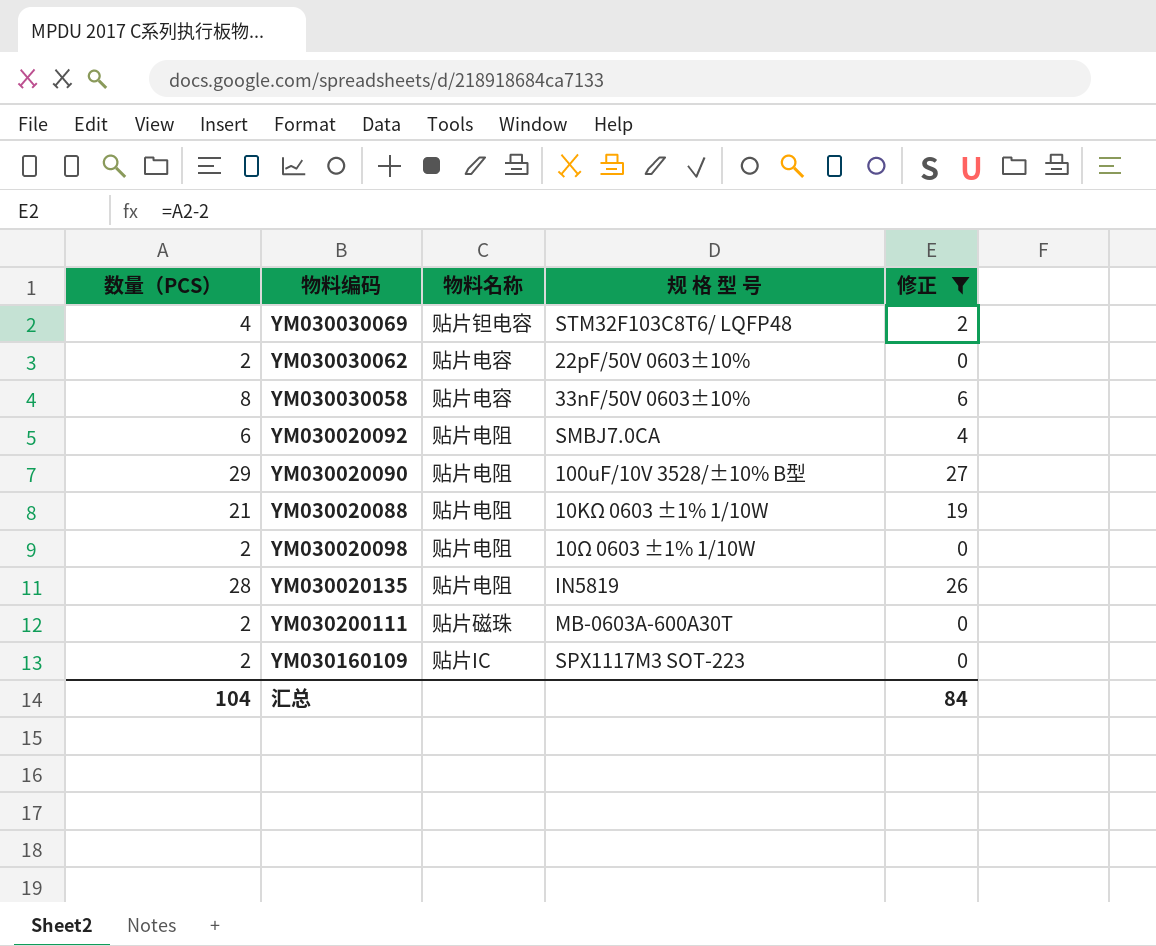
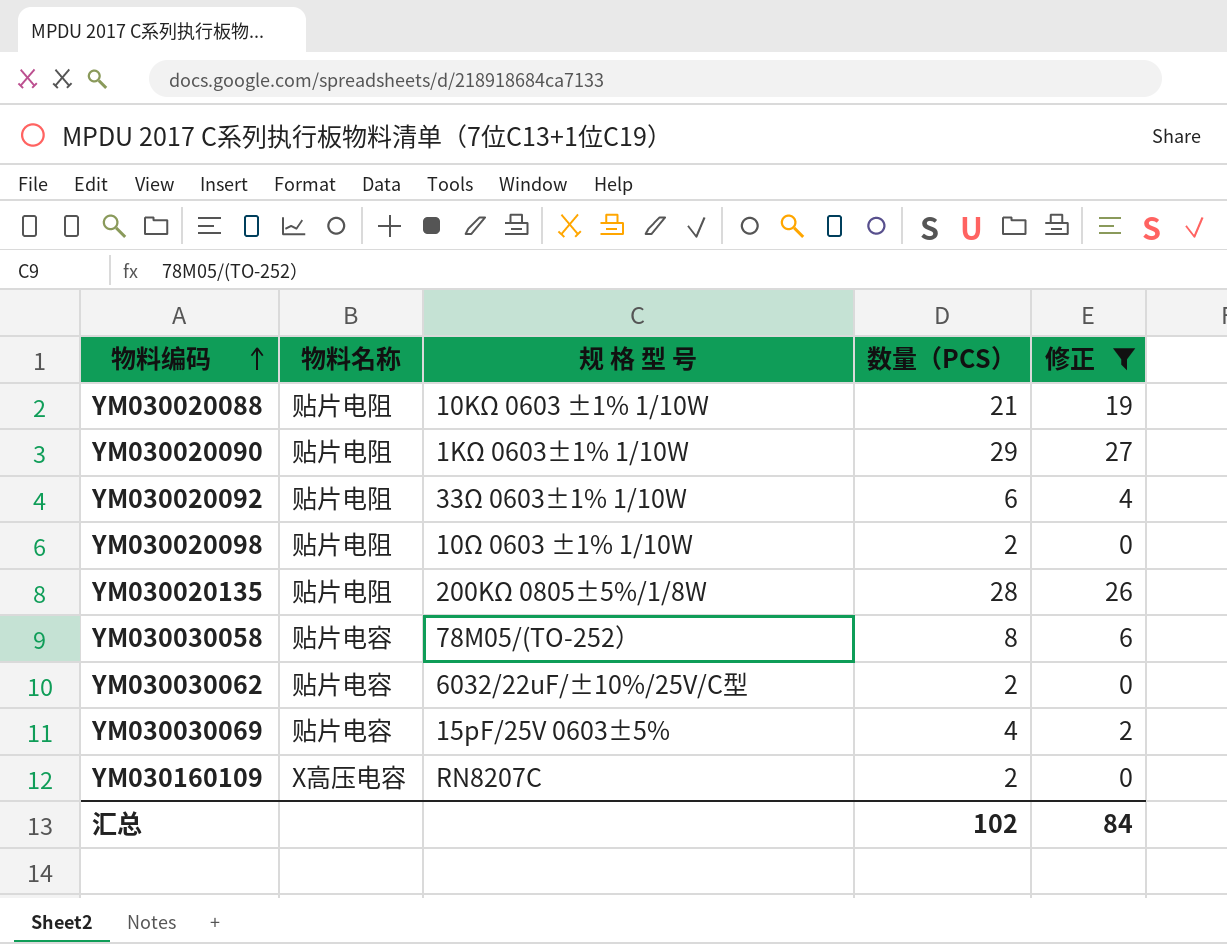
row order: none -> 物料编码 ascending
column 数量（PCS） | position: 1 -> 4
row YM030200111: 2 | 贴片磁珠 | MB-0603A-600A30T | 0 -> none
YM030020090 | 规 格 型 号: 100uF/10V 3528/±10% B型 -> 1KΩ 0603±1% 1/10W
YM030020092 | 规 格 型 号: SMBJ7.0CA -> 33Ω 0603±1% 1/10W
YM030020135 | 规 格 型 号: IN5819 -> 200KΩ 0805±5%/1/8W
YM030030058 | 规 格 型 号: 33nF/50V 0603±10% -> 78M05/(TO-252）
YM030030062 | 规 格 型 号: 22pF/50V 0603±10% -> 6032/22uF/±10%/25V/C型
YM030030069 | 物料名称: 贴片钽电容 -> 贴片电容
YM030030069 | 规 格 型 号: STM32F103C8T6/ LQFP48 -> 15pF/25V 0603±5%
YM030160109 | 物料名称: 贴片IC -> X高压电容
YM030160109 | 规 格 型 号: SPX1117M3 SOT-223 -> RN8207C
汇总 | 数量（PCS）: 104 -> 102

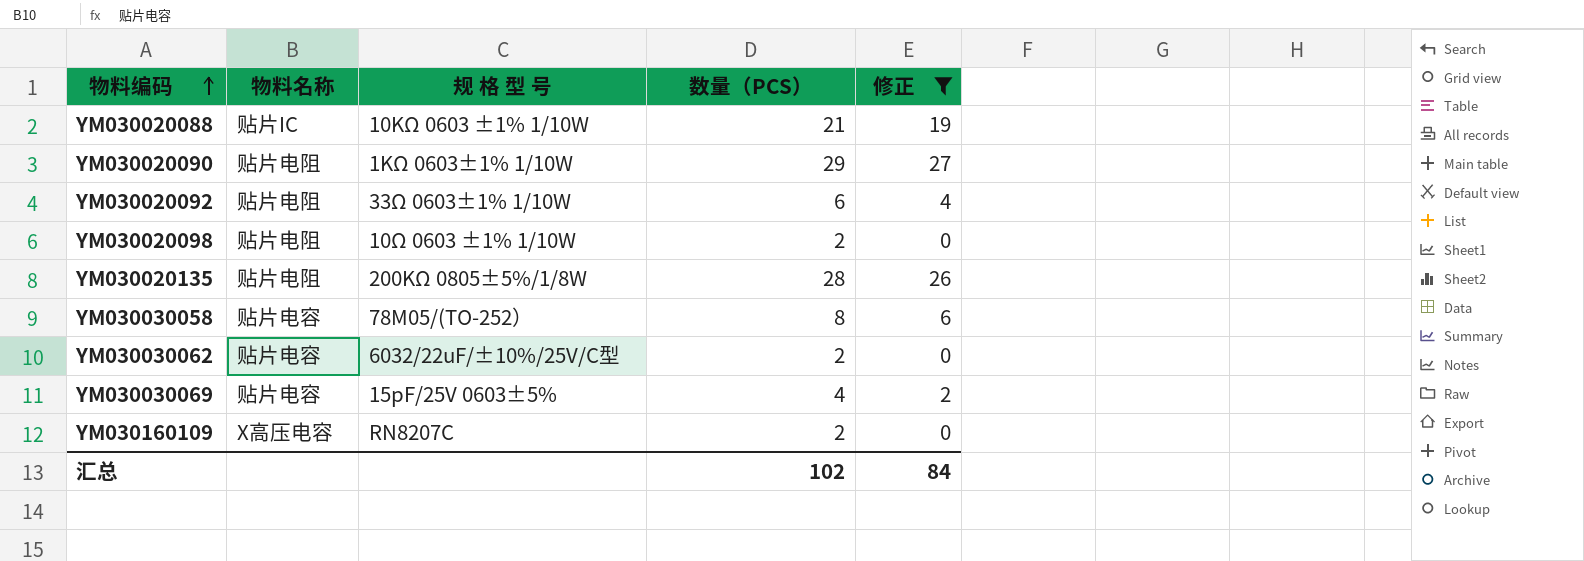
YM030020088 | 物料名称: 贴片电阻 -> 贴片IC

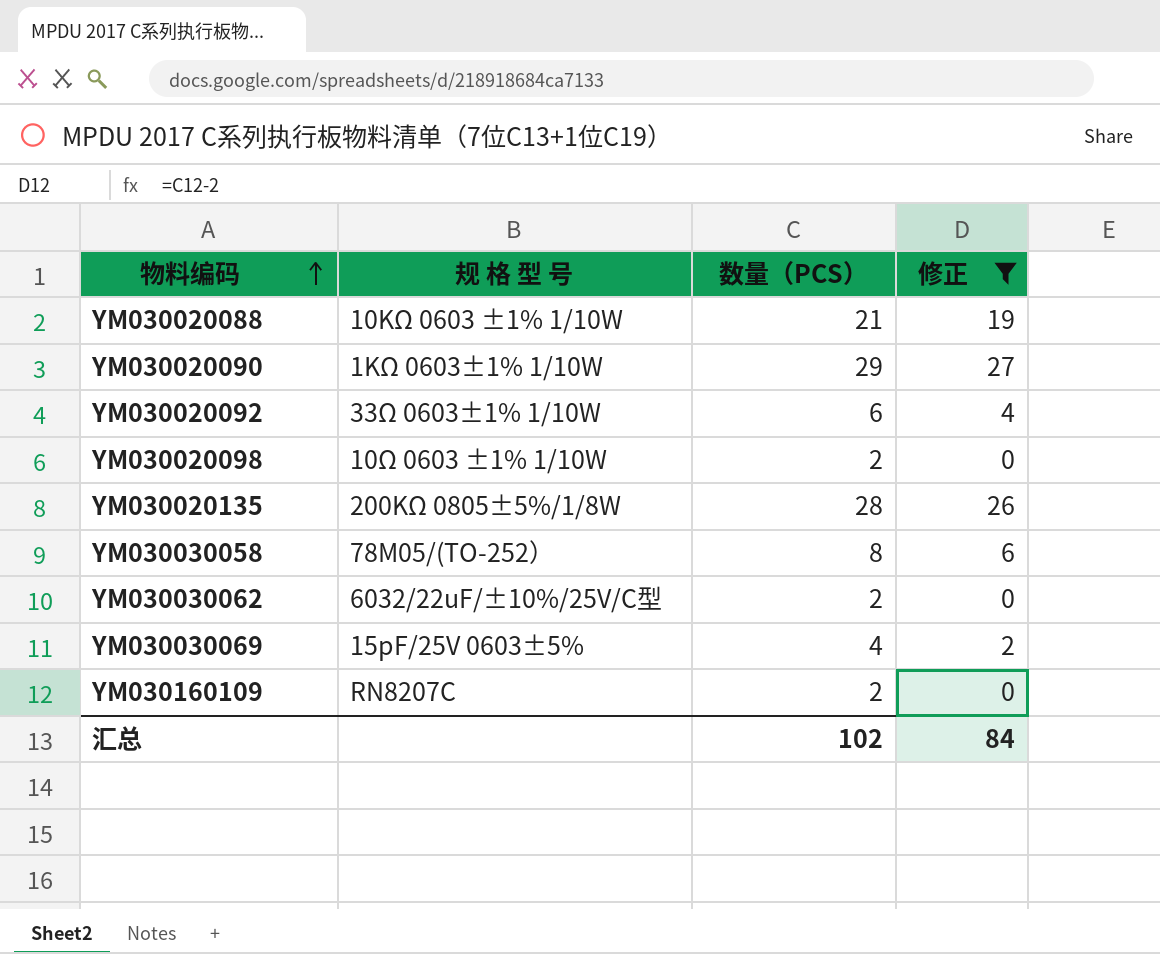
column 物料名称 | position: 2 -> none

